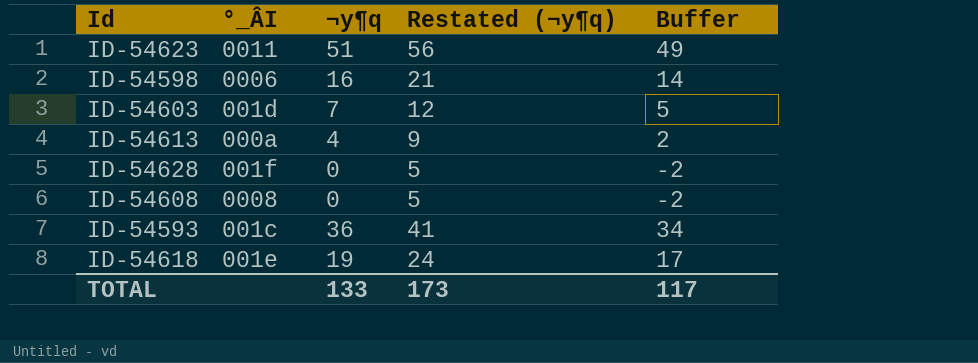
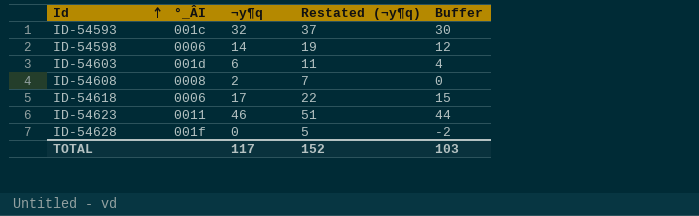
row order: none -> Id ascending
row ID-54613: 000a | 4 | 9 | 2 -> none
ID-54593 | ¬y¶q: 36 -> 32
ID-54593 | Restated (¬y¶q): 41 -> 37
ID-54593 | Buffer: 34 -> 30
ID-54598 | ¬y¶q: 16 -> 14
ID-54598 | Restated (¬y¶q): 21 -> 19
ID-54598 | Buffer: 14 -> 12
ID-54603 | ¬y¶q: 7 -> 6
ID-54603 | Restated (¬y¶q): 12 -> 11
ID-54603 | Buffer: 5 -> 4
ID-54608 | ¬y¶q: 0 -> 2
ID-54608 | Restated (¬y¶q): 5 -> 7
ID-54608 | Buffer: -2 -> 0
ID-54618 | °_ÂI: 001e -> 0006
ID-54618 | ¬y¶q: 19 -> 17
ID-54618 | Restated (¬y¶q): 24 -> 22
ID-54618 | Buffer: 17 -> 15
ID-54623 | ¬y¶q: 51 -> 46
ID-54623 | Restated (¬y¶q): 56 -> 51
ID-54623 | Buffer: 49 -> 44
TOTAL | ¬y¶q: 133 -> 117
TOTAL | Restated (¬y¶q): 173 -> 152
TOTAL | Buffer: 117 -> 103

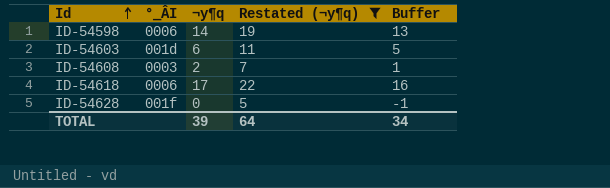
filter: none -> Restated (¬y¶q) <= 22
column Buffer | formula: [¬y¶q] - 2 -> [¬y¶q] - 1
ID-54608 | °_ÂI: 0008 -> 0003
TOTAL | ¬y¶q: 117 -> 39
TOTAL | Restated (¬y¶q): 152 -> 64
TOTAL | Buffer: 103 -> 34

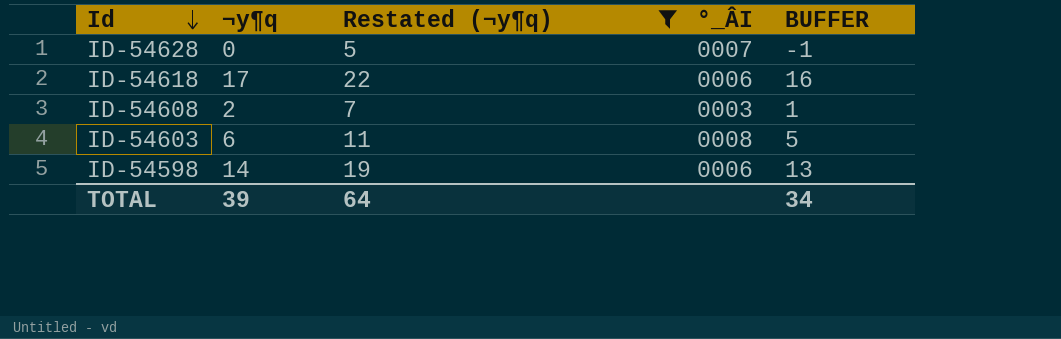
row order: Id ascending -> Id descending
column °_ÂI | position: 2 -> 4
column name: Buffer -> BUFFER
ID-54628 | °_ÂI: 001f -> 0007
ID-54603 | °_ÂI: 001d -> 0008

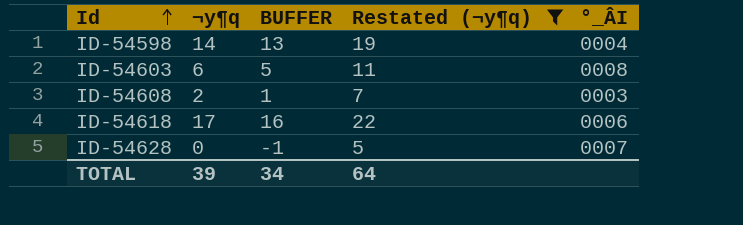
row order: Id descending -> Id ascending
column BUFFER | position: 5 -> 3
ID-54598 | °_ÂI: 0006 -> 0004

